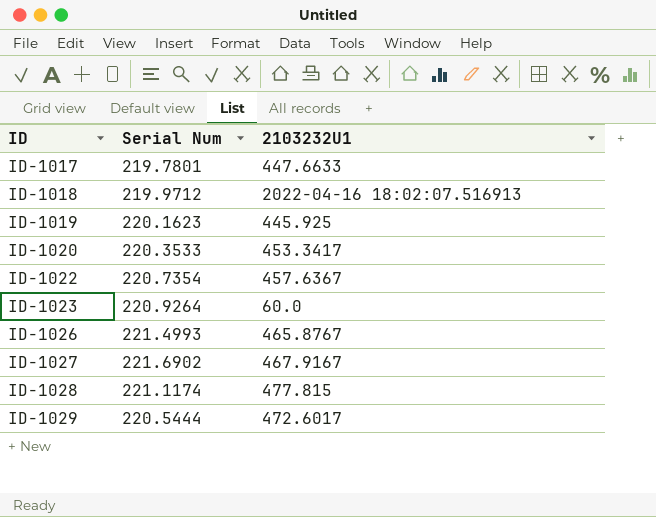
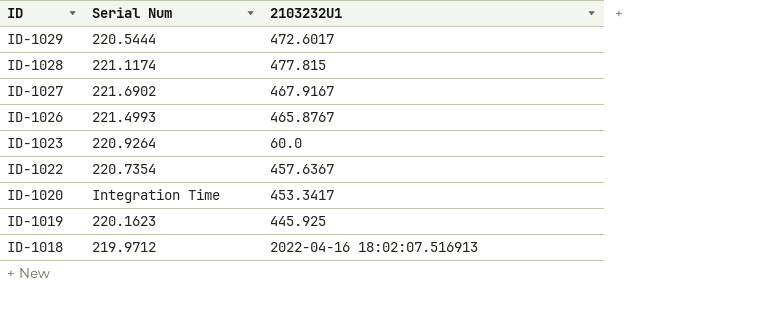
row order: ID ascending -> ID descending
row ID-1017: 219.7801 | 447.6633 -> none
ID-1020 | Serial Num: 220.3533 -> Integration Time

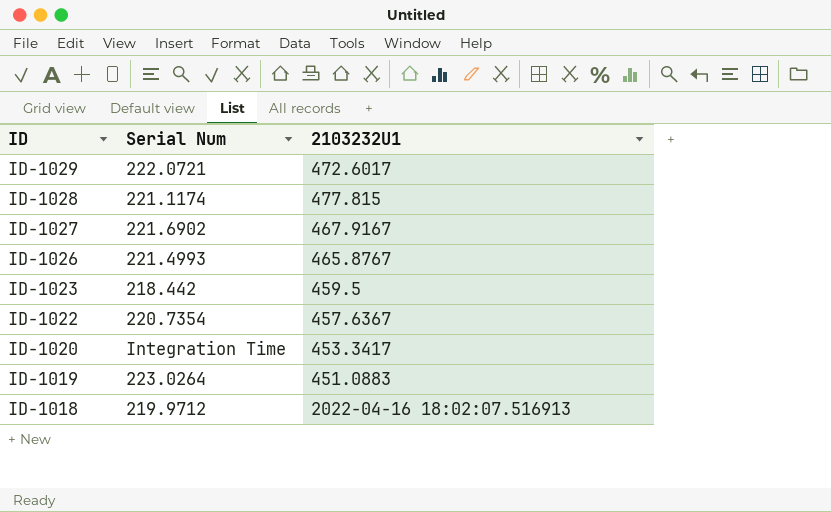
ID-1029 | Serial Num: 220.5444 -> 222.0721
ID-1023 | Serial Num: 220.9264 -> 218.442
ID-1023 | 2103232U1: 60.0 -> 459.5
ID-1019 | Serial Num: 220.1623 -> 223.0264
ID-1019 | 2103232U1: 445.925 -> 451.0883

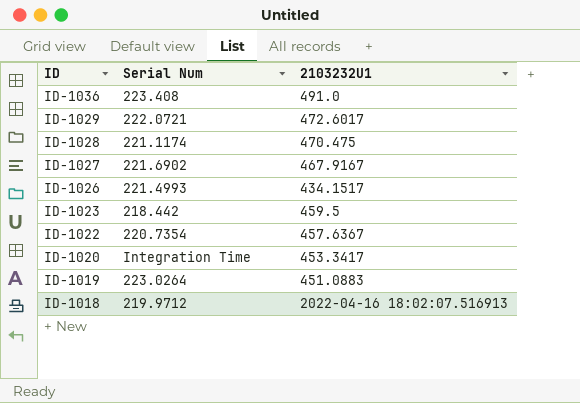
row ID-1036: none -> 223.408 | 491.0
ID-1028 | 2103232U1: 477.815 -> 470.475
ID-1026 | 2103232U1: 465.8767 -> 434.1517

